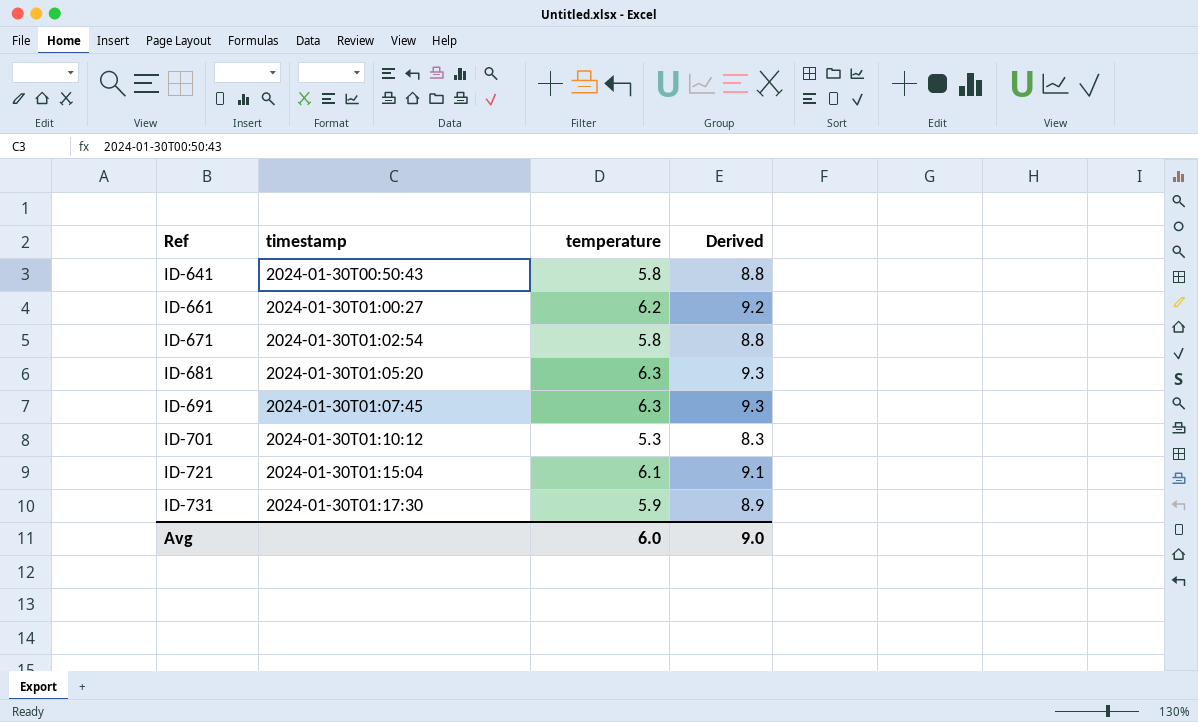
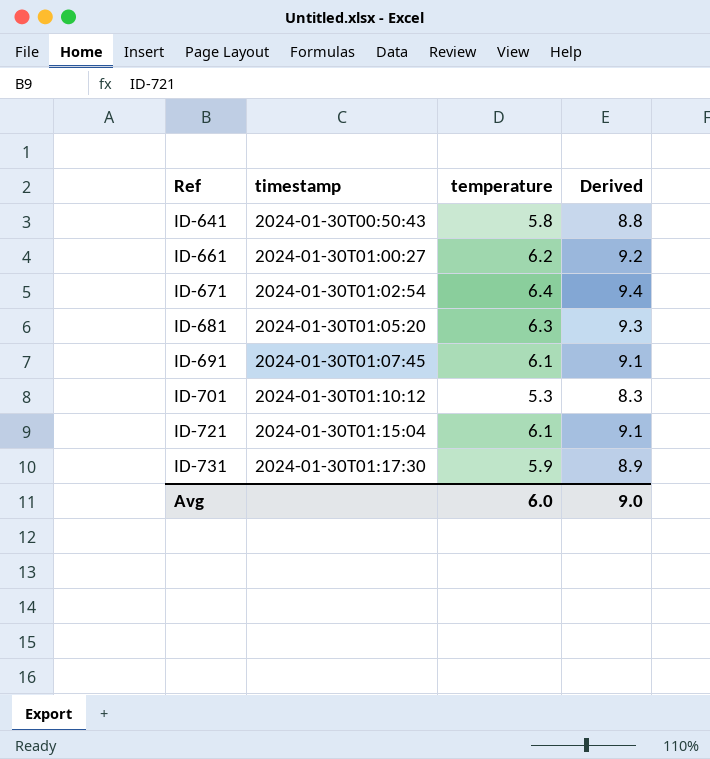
ID-671 | temperature: 5.8 -> 6.4
ID-671 | Derived: 8.8 -> 9.4
ID-691 | temperature: 6.3 -> 6.1
ID-691 | Derived: 9.3 -> 9.1

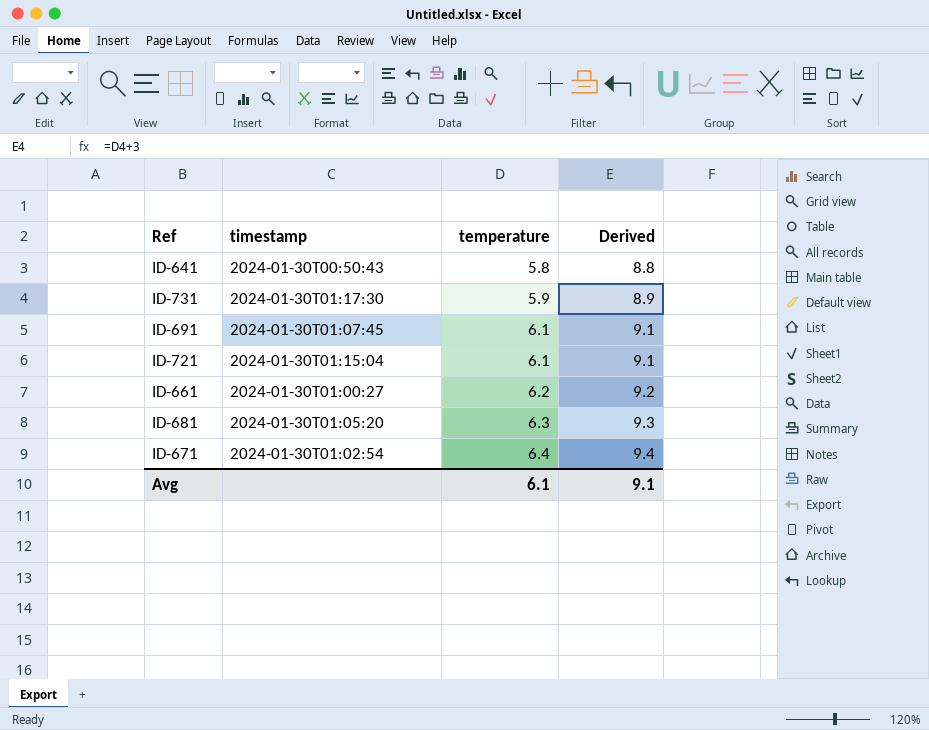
row order: Ref ascending -> temperature ascending
row ID-701: 2024-01-30T01:10:12 | 5.3 | 8.3 -> none
Avg | temperature: 6.0 -> 6.1
Avg | Derived: 9.0 -> 9.1

